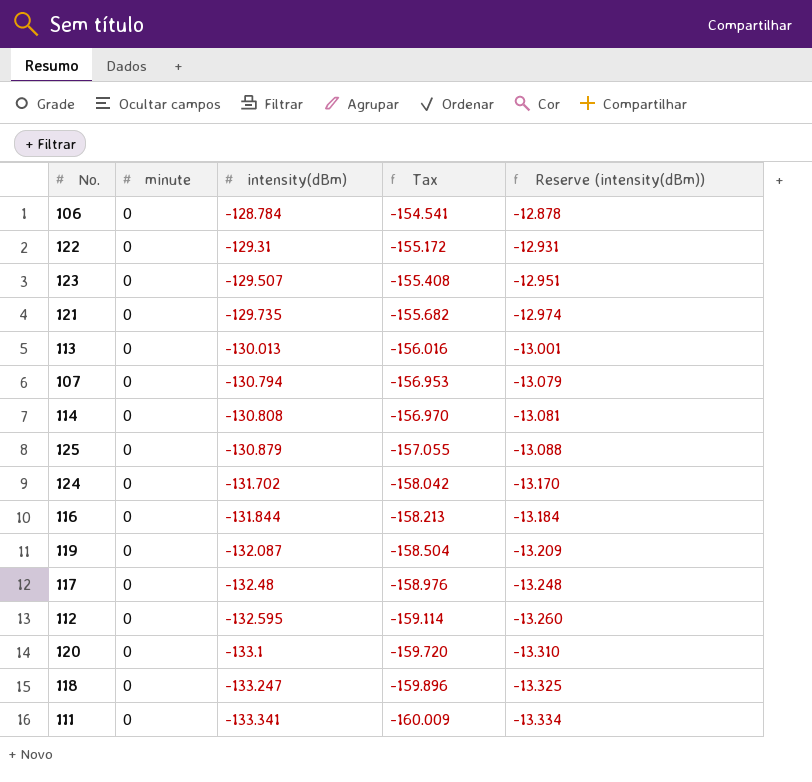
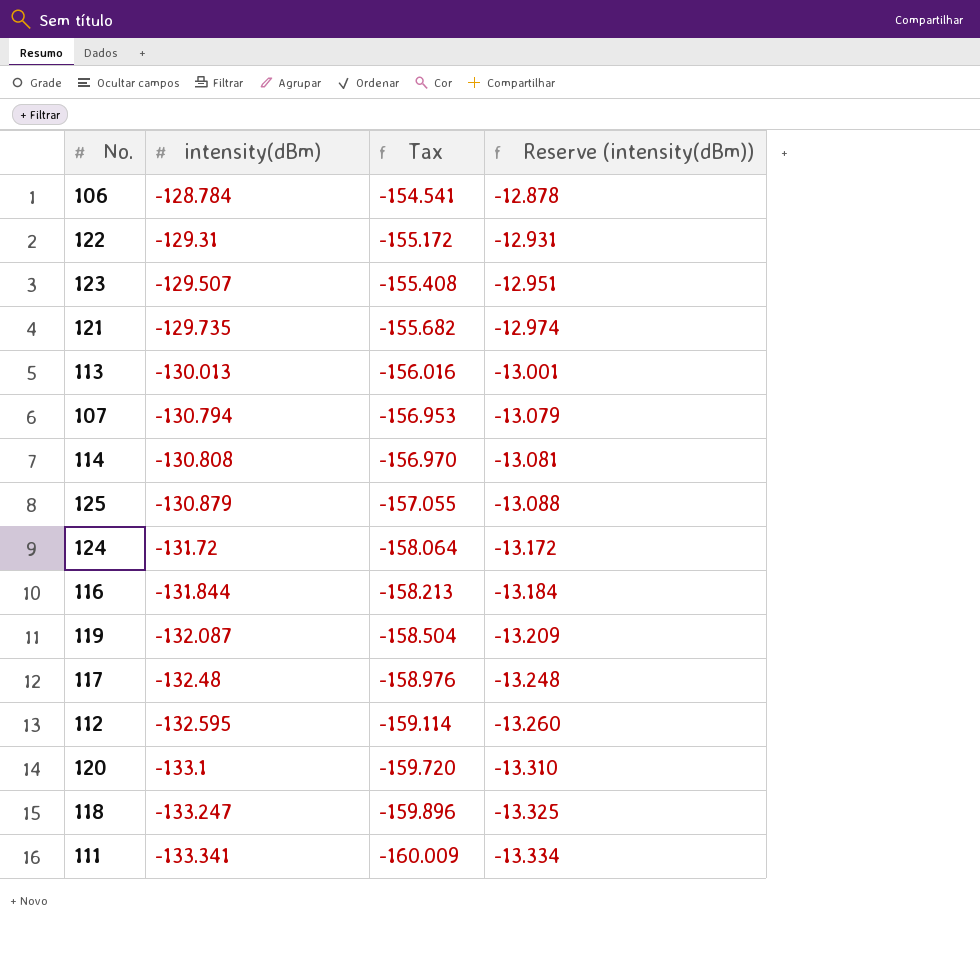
column minute | position: 2 -> none
124 | intensity(dBm): -131.702 -> -131.72
124 | Tax: -158.042 -> -158.064
124 | Reserve (intensity(dBm)): -13.170 -> -13.172

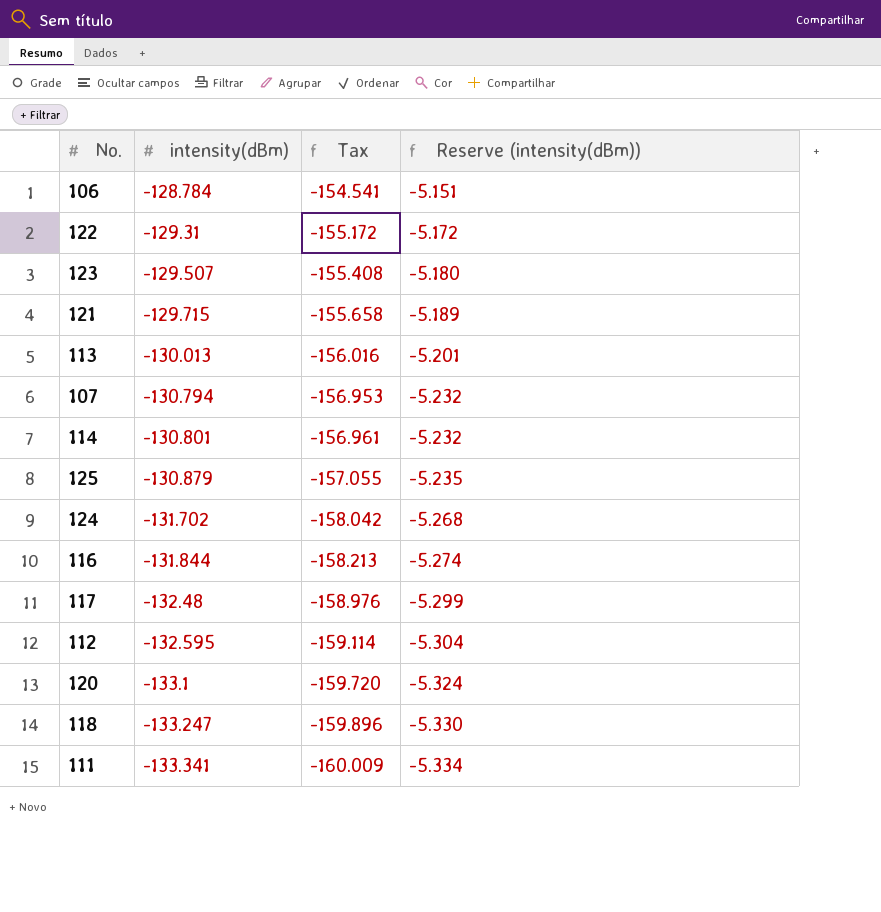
column Reserve (intensity(dBm)) | formula: [intensity(dBm)] * 0.1 -> [intensity(dBm)] * 0.04
row 119: -132.087 | -158.504 | -13.209 -> none
121 | intensity(dBm): -129.735 -> -129.715
121 | Tax: -155.682 -> -155.658
114 | intensity(dBm): -130.808 -> -130.801
114 | Tax: -156.970 -> -156.961
124 | intensity(dBm): -131.72 -> -131.702
124 | Tax: -158.064 -> -158.042

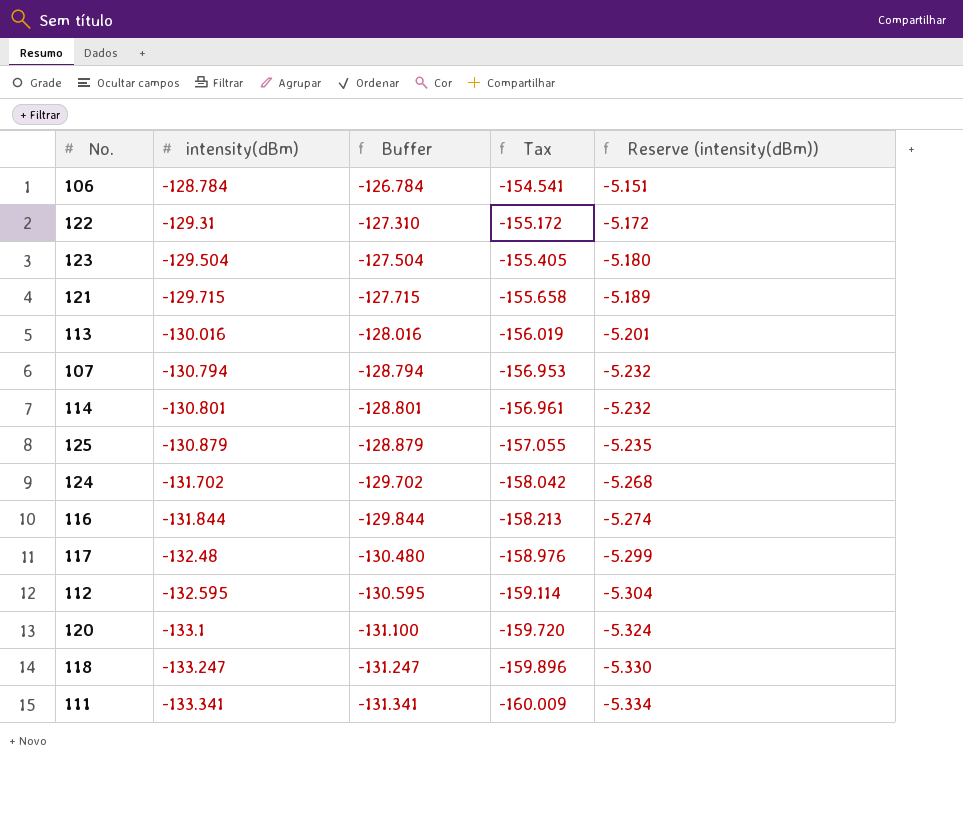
column Buffer | formula: none -> [intensity(dBm)] + 2
123 | intensity(dBm): -129.507 -> -129.504
123 | Tax: -155.408 -> -155.405
113 | intensity(dBm): -130.013 -> -130.016
113 | Tax: -156.016 -> -156.019

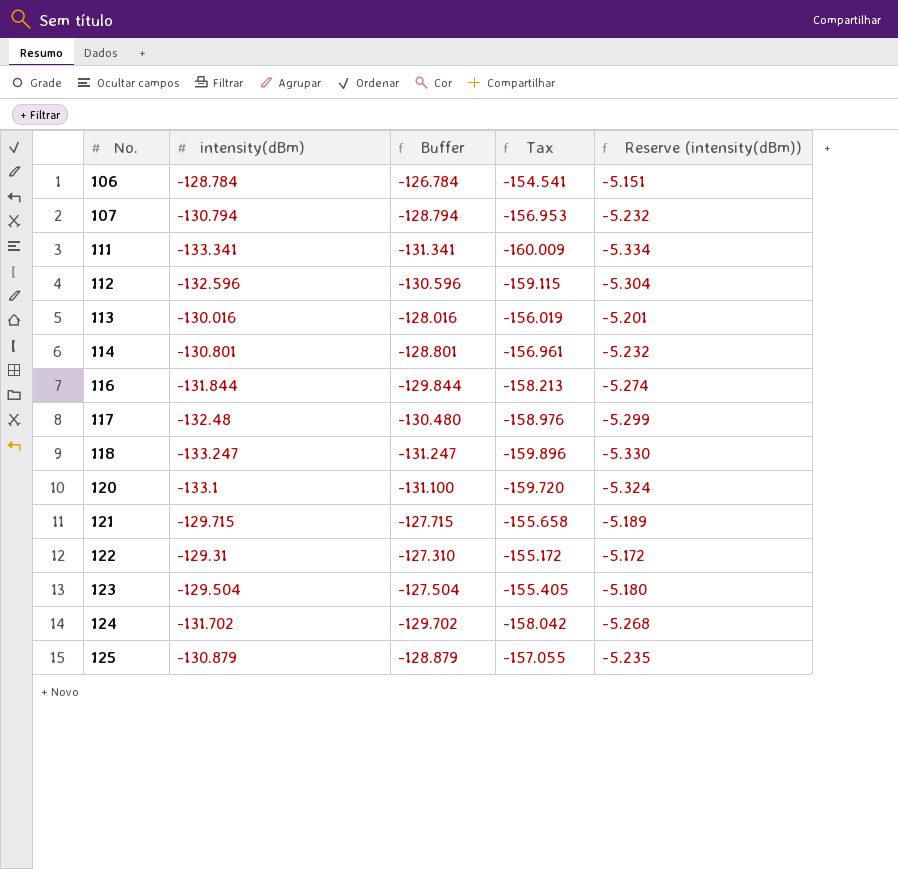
row order: intensity(dBm) descending -> No. ascending
112 | intensity(dBm): -132.595 -> -132.596
112 | Buffer: -130.595 -> -130.596
112 | Tax: -159.114 -> -159.115

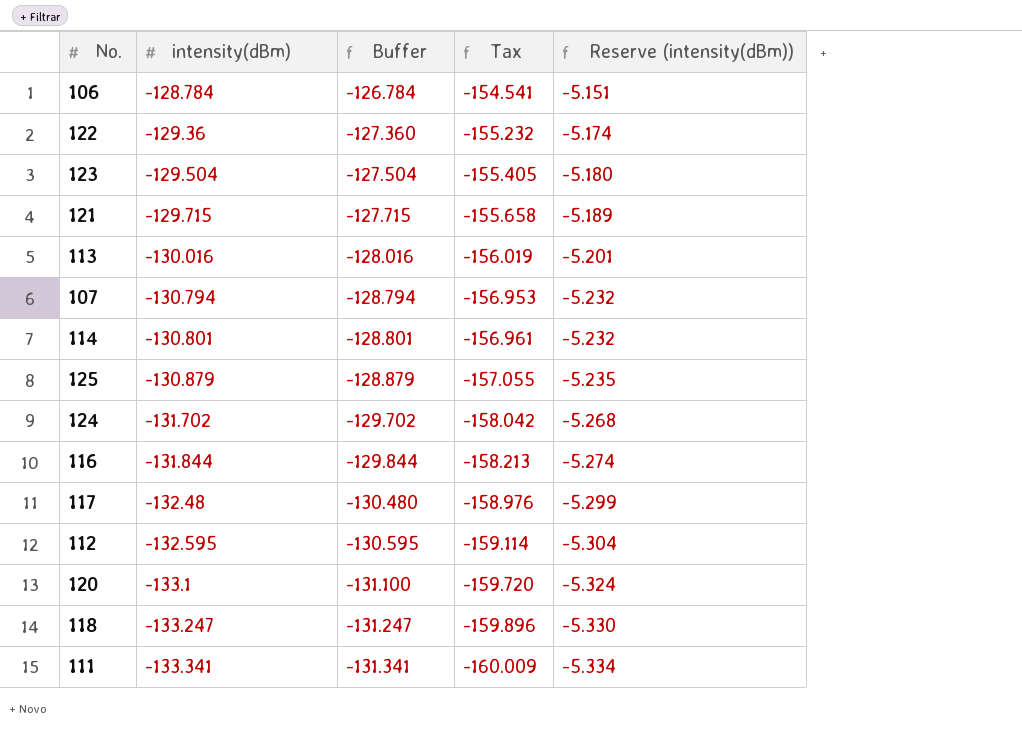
row order: No. ascending -> intensity(dBm) descending
122 | intensity(dBm): -129.31 -> -129.36
122 | Buffer: -127.310 -> -127.360
122 | Tax: -155.172 -> -155.232
122 | Reserve (intensity(dBm)): -5.172 -> -5.174
112 | intensity(dBm): -132.596 -> -132.595
112 | Buffer: -130.596 -> -130.595
112 | Tax: -159.115 -> -159.114

